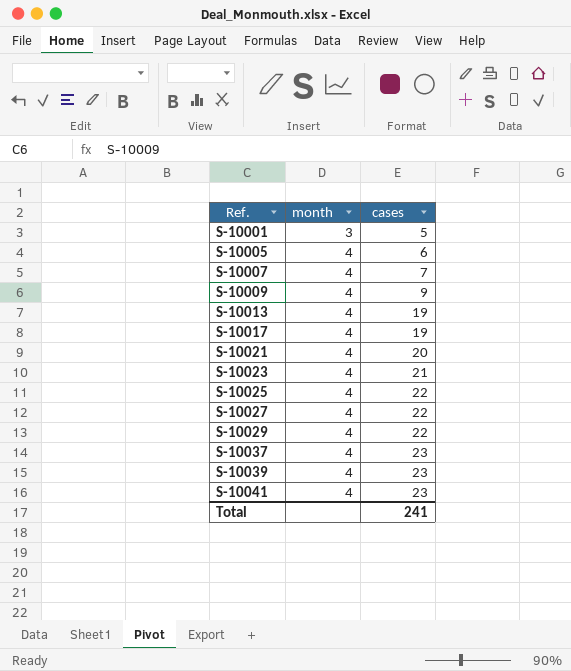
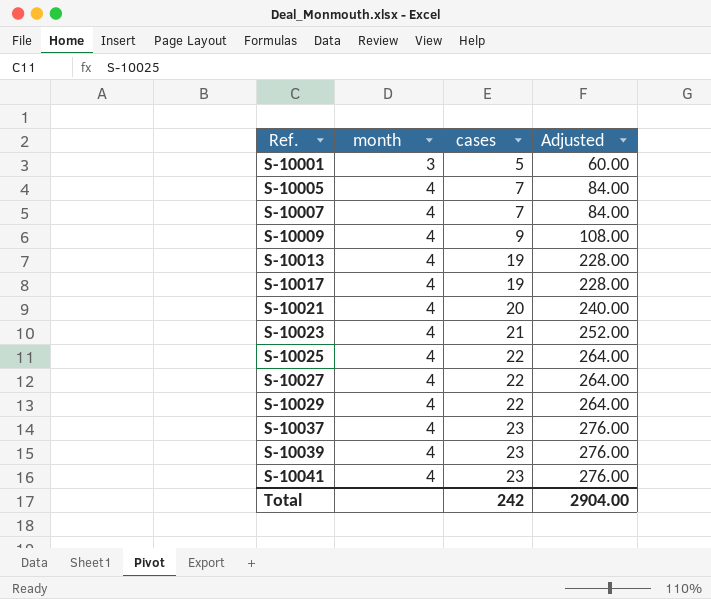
column Adjusted | formula: none -> [cases] * 12
S-10005 | cases: 6 -> 7
Total | cases: 241 -> 242

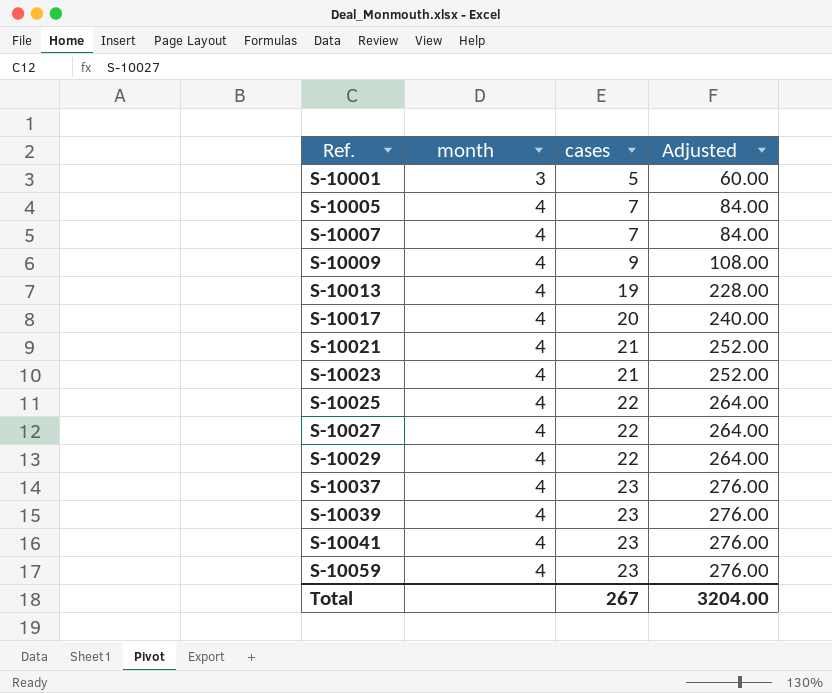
S-10017 | cases: 19 -> 20
S-10017 | Adjusted: 228.00 -> 240.00
S-10021 | cases: 20 -> 21
S-10021 | Adjusted: 240.00 -> 252.00
row S-10059: none -> 4 | 23 | 276.00
Total | cases: 242 -> 267
Total | Adjusted: 2904.00 -> 3204.00

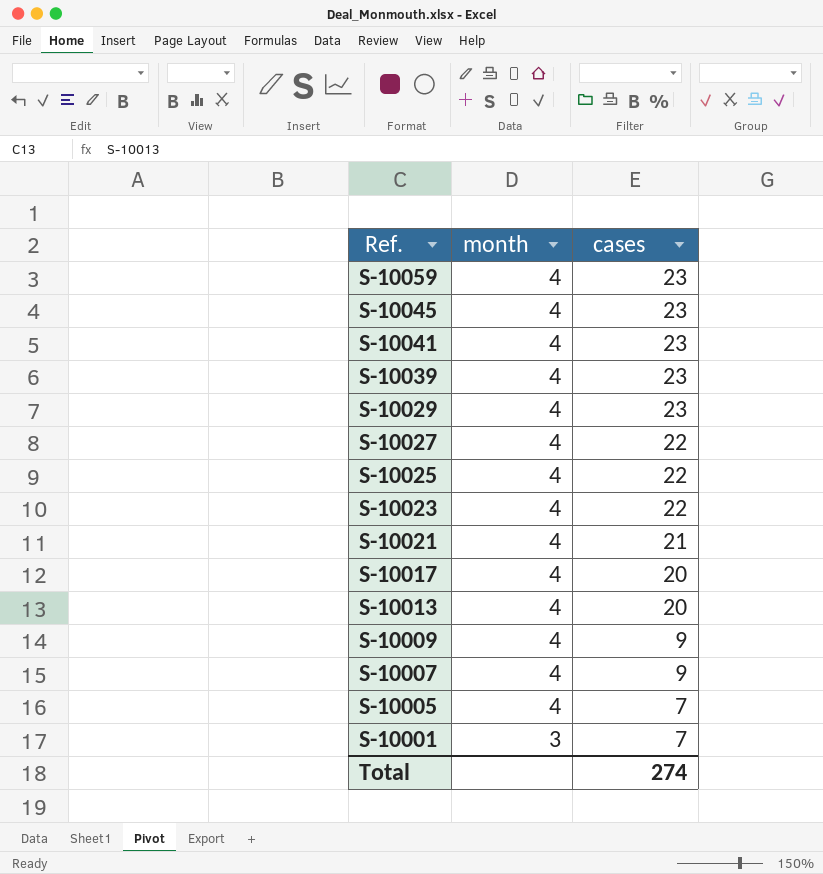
row order: Ref. ascending -> Ref. descending
column Adjusted | formula: [cases] * 12 -> none
row S-10037: 4 | 23 | 276.00 -> none
row S-10045: none -> 4 | 23
S-10029 | cases: 22 -> 23
S-10023 | cases: 21 -> 22
S-10013 | cases: 19 -> 20
S-10007 | cases: 7 -> 9
S-10001 | cases: 5 -> 7
Total | cases: 267 -> 274

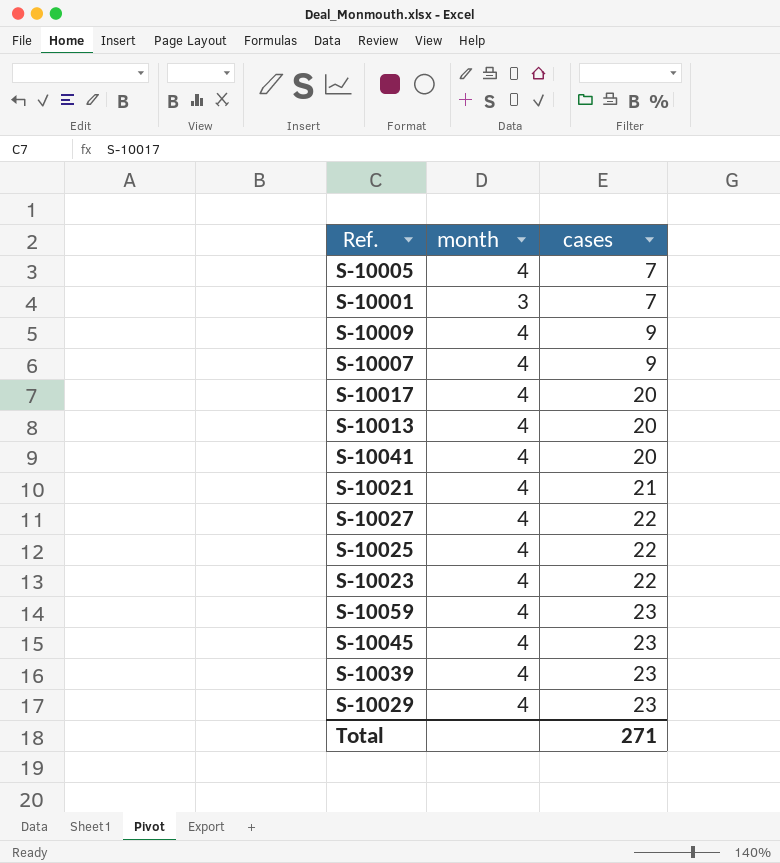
row order: Ref. descending -> cases ascending
S-10041 | cases: 23 -> 20
Total | cases: 274 -> 271

